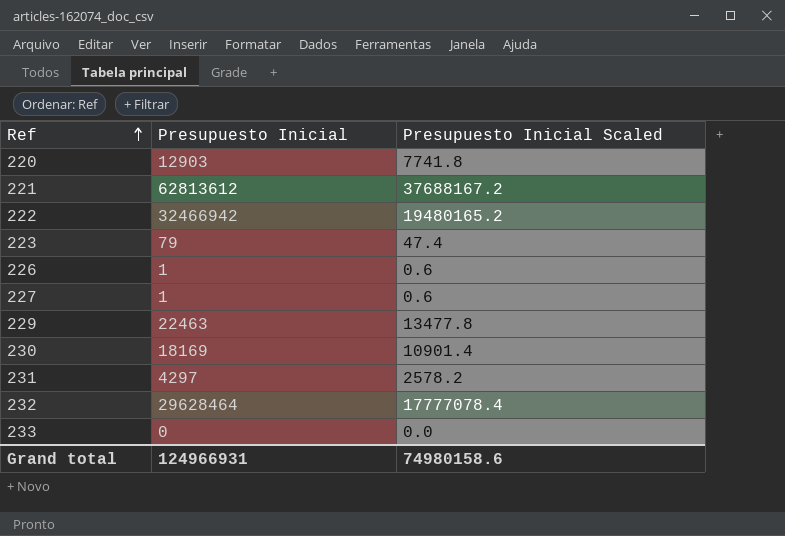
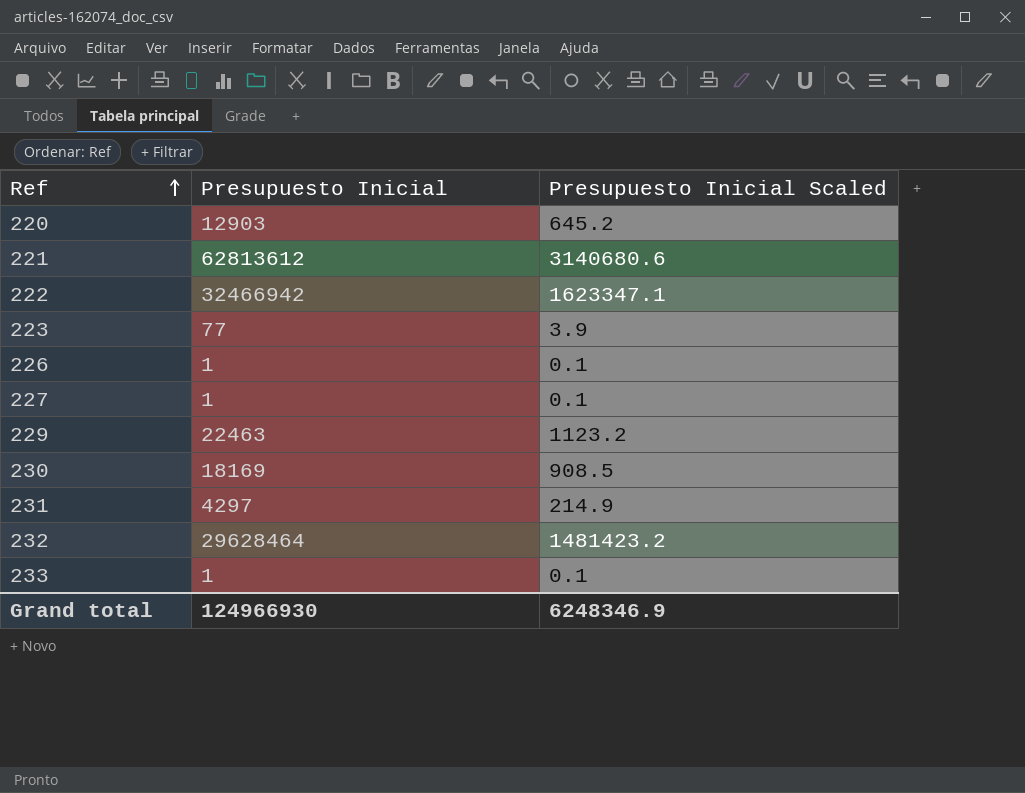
column Presupuesto Inicial Scaled | formula: [Presupuesto Inicial] * 0.6 -> [Presupuesto Inicial] * 0.05
223 | Presupuesto Inicial: 79 -> 77
233 | Presupuesto Inicial: 0 -> 1
Grand total | Presupuesto Inicial: 124966931 -> 124966930
Grand total | Presupuesto Inicial Scaled: 74980158.6 -> 6248346.9

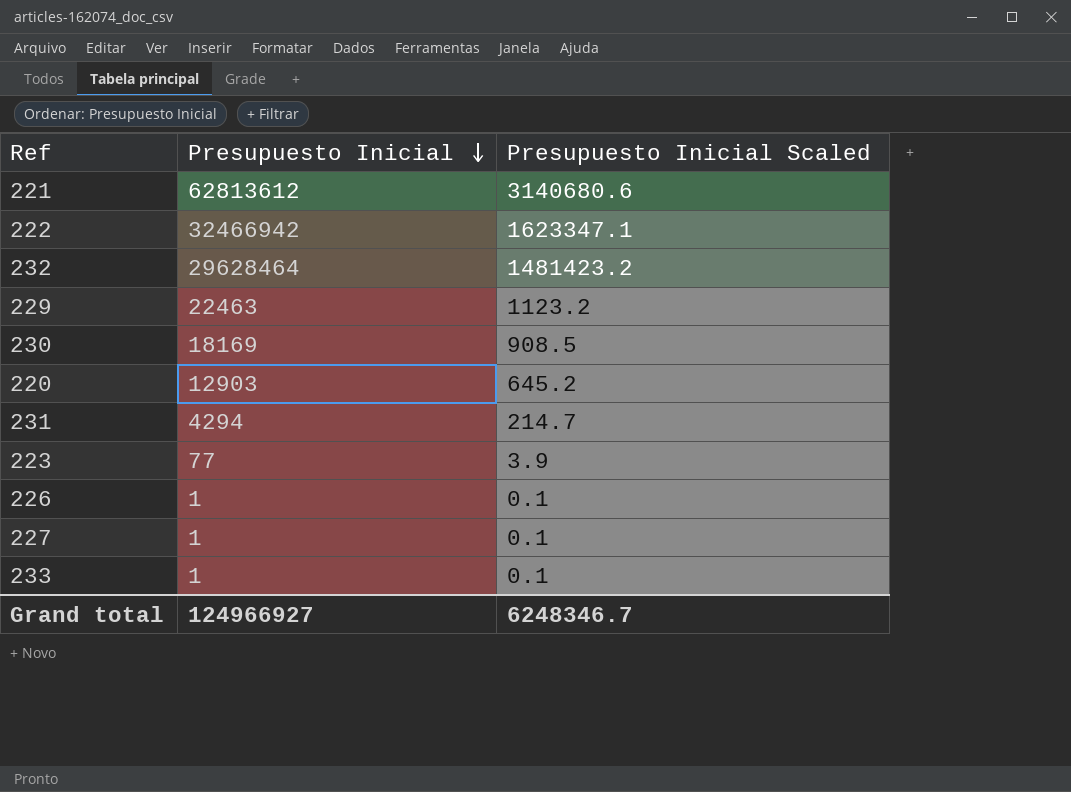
row order: Ref ascending -> Presupuesto Inicial descending
231 | Presupuesto Inicial: 4297 -> 4294
231 | Presupuesto Inicial Scaled: 214.9 -> 214.7
Grand total | Presupuesto Inicial: 124966930 -> 124966927
Grand total | Presupuesto Inicial Scaled: 6248346.9 -> 6248346.7

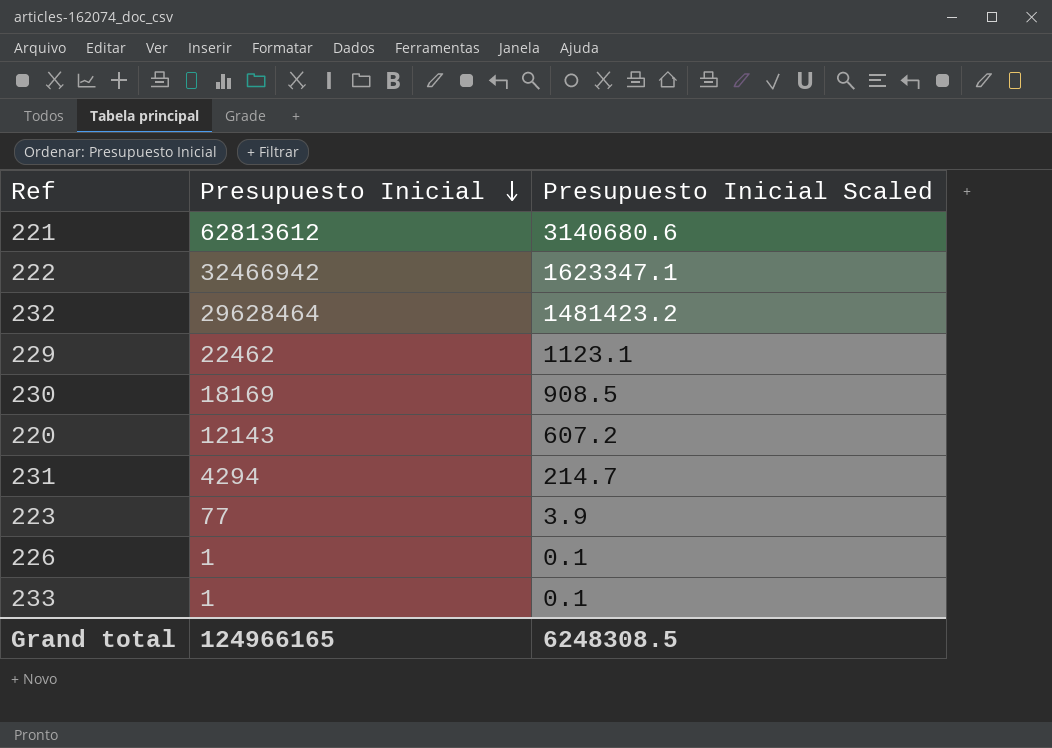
row 227: 1 | 0.1 -> none
229 | Presupuesto Inicial: 22463 -> 22462
229 | Presupuesto Inicial Scaled: 1123.2 -> 1123.1
220 | Presupuesto Inicial: 12903 -> 12143
220 | Presupuesto Inicial Scaled: 645.2 -> 607.2
Grand total | Presupuesto Inicial: 124966927 -> 124966165
Grand total | Presupuesto Inicial Scaled: 6248346.7 -> 6248308.5

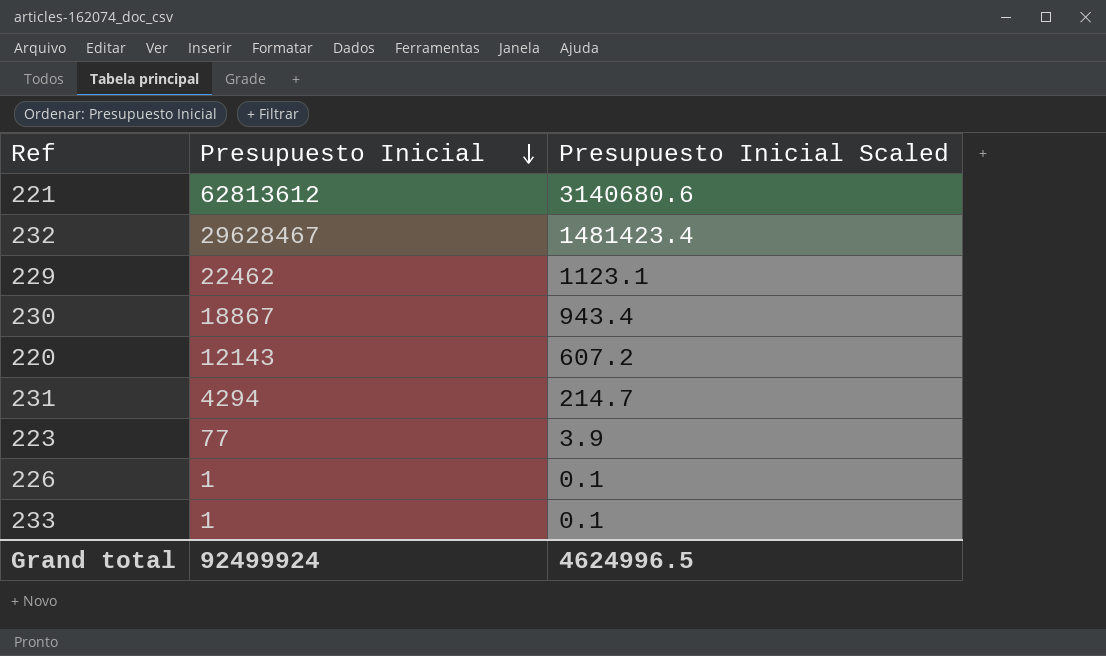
row 222: 32466942 | 1623347.1 -> none
232 | Presupuesto Inicial: 29628464 -> 29628467
232 | Presupuesto Inicial Scaled: 1481423.2 -> 1481423.4
230 | Presupuesto Inicial: 18169 -> 18867
230 | Presupuesto Inicial Scaled: 908.5 -> 943.4
Grand total | Presupuesto Inicial: 124966165 -> 92499924
Grand total | Presupuesto Inicial Scaled: 6248308.5 -> 4624996.5

